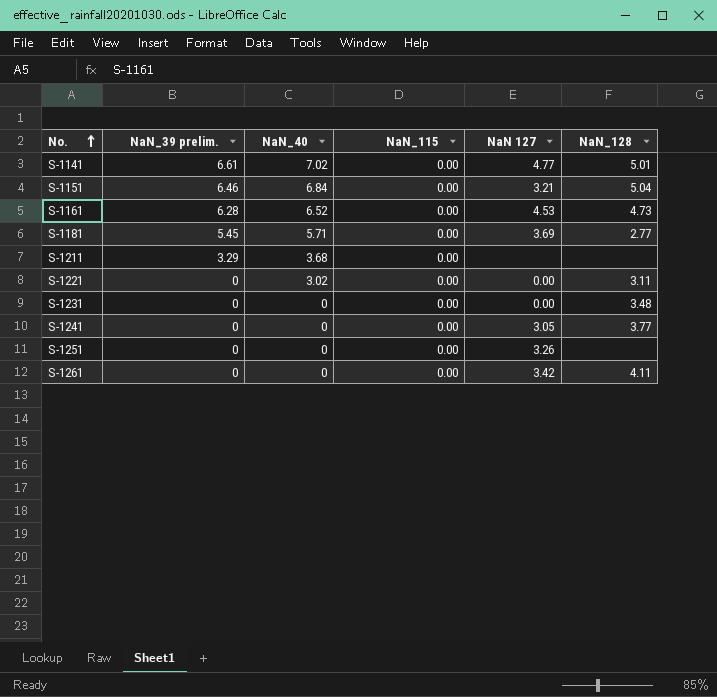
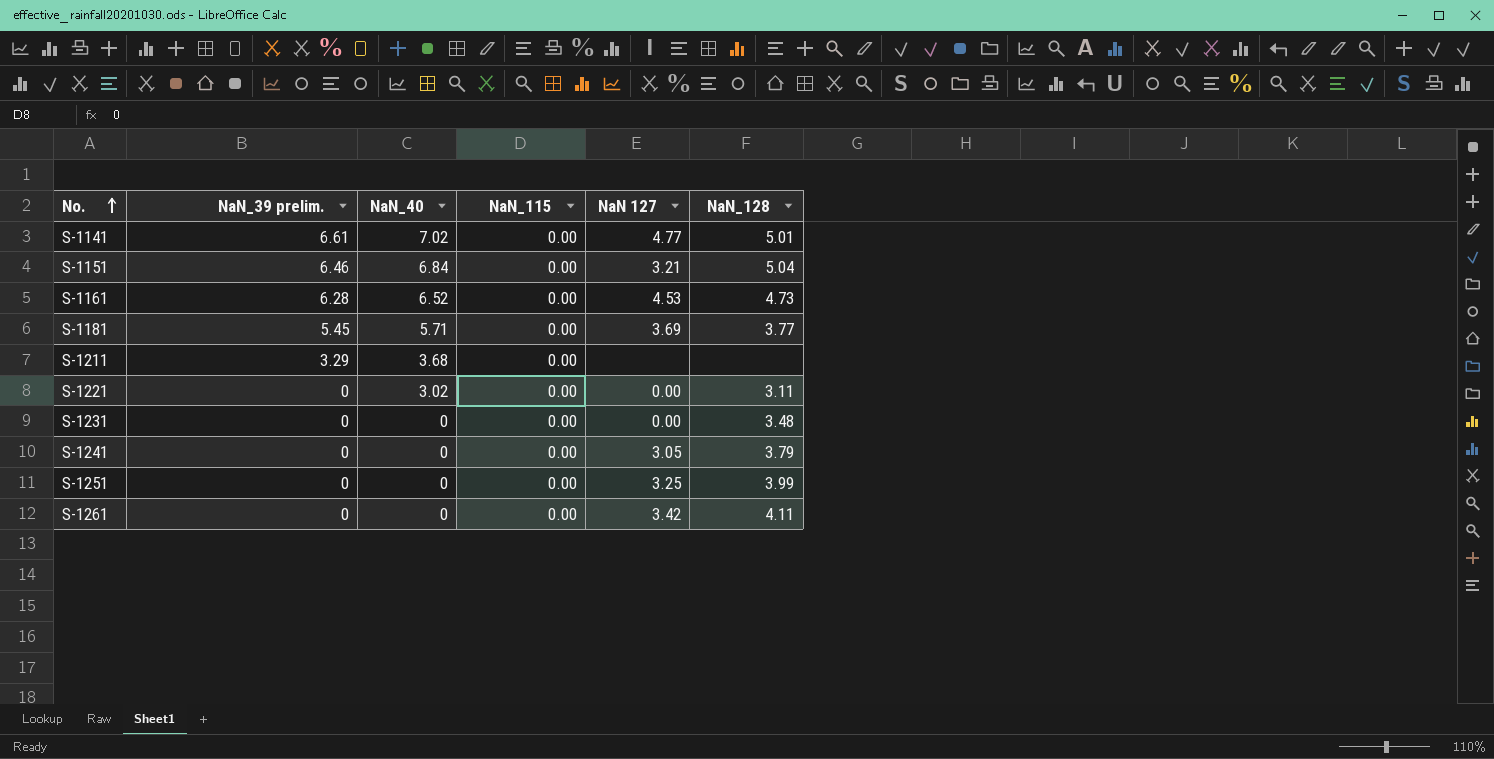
S-1181 | NaN_128: 2.77 -> 3.77
S-1241 | NaN_128: 3.77 -> 3.79
S-1251 | NaN 127: 3.26 -> 3.25
S-1251 | NaN_128: none -> 3.99

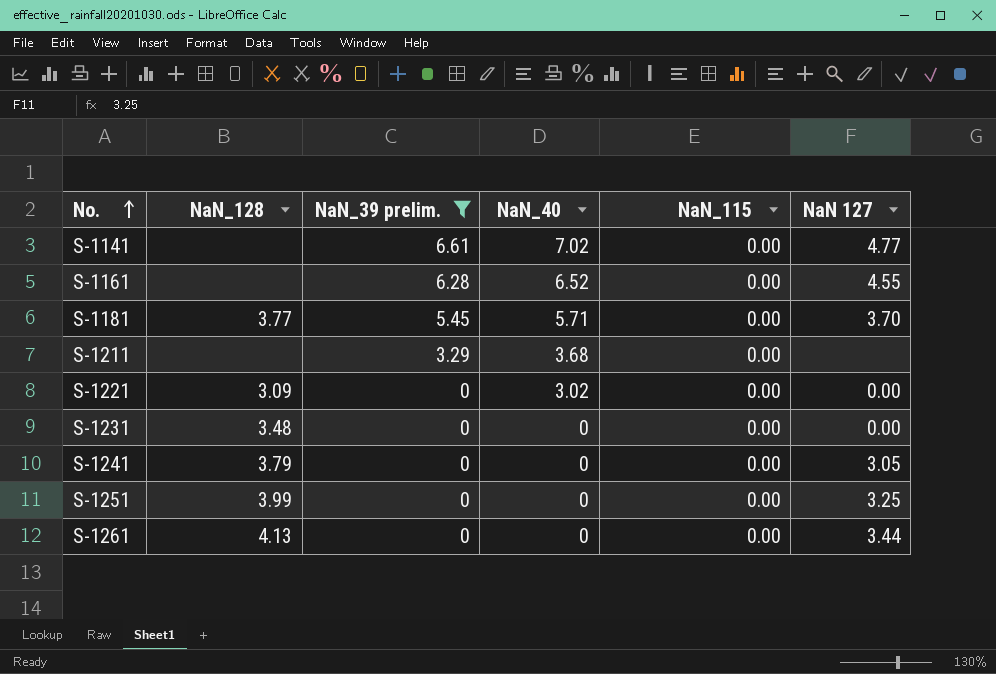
filter: none -> NaN_39 prelim. != 6.46
column NaN_128 | position: 6 -> 2
S-1141 | NaN_128: 5.01 -> none
S-1161 | NaN_128: 4.73 -> none
S-1161 | NaN 127: 4.53 -> 4.55
S-1181 | NaN 127: 3.69 -> 3.70
S-1221 | NaN_128: 3.11 -> 3.09
S-1261 | NaN_128: 4.11 -> 4.13
S-1261 | NaN 127: 3.42 -> 3.44

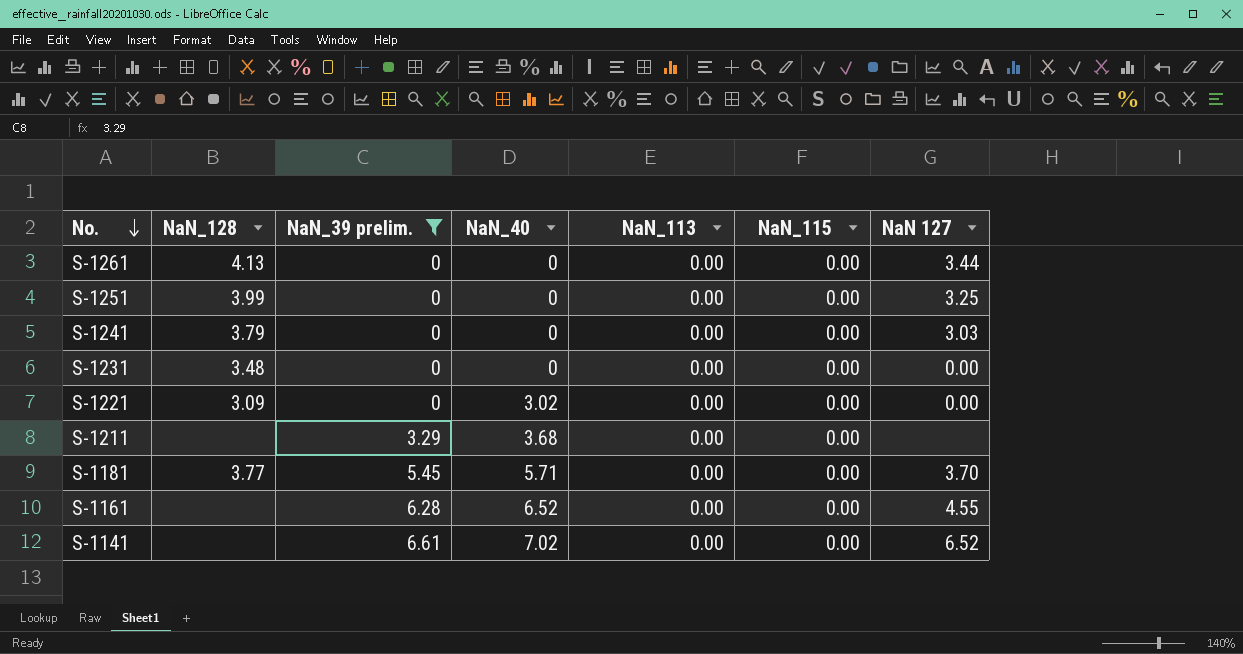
row order: No. ascending -> No. descending
column NaN_113 | position: none -> 5
S-1241 | NaN 127: 3.05 -> 3.03
S-1141 | NaN 127: 4.77 -> 6.52

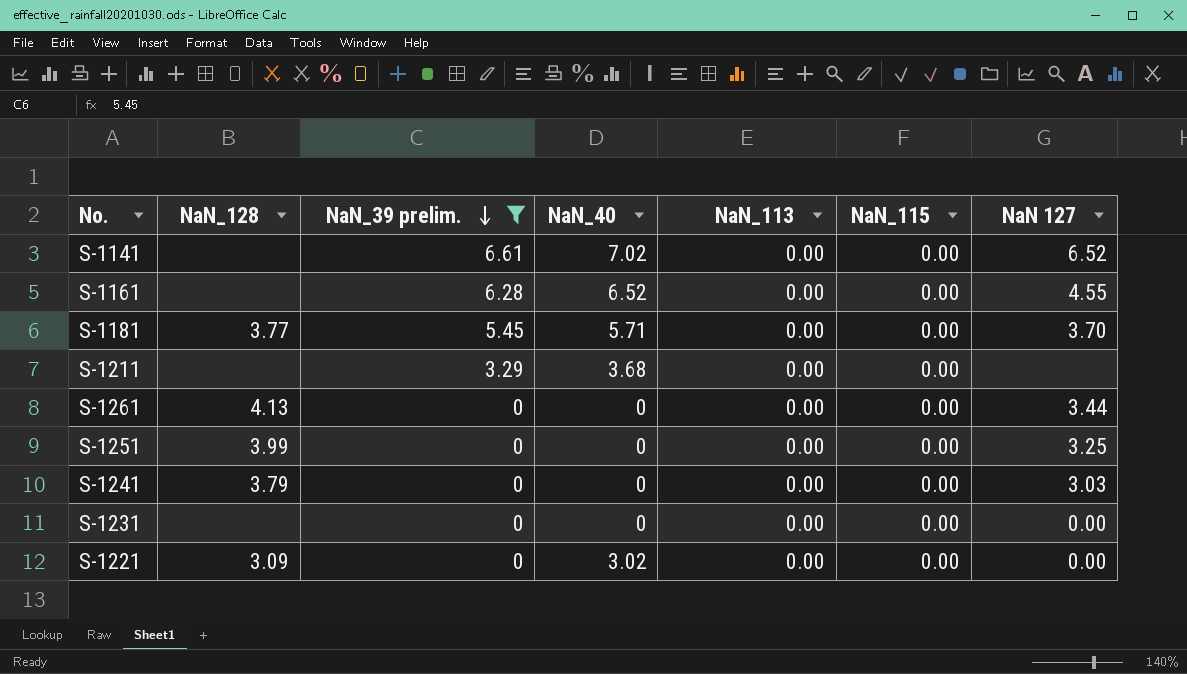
row order: No. descending -> NaN_39 prelim. descending
S-1231 | NaN_128: 3.48 -> none

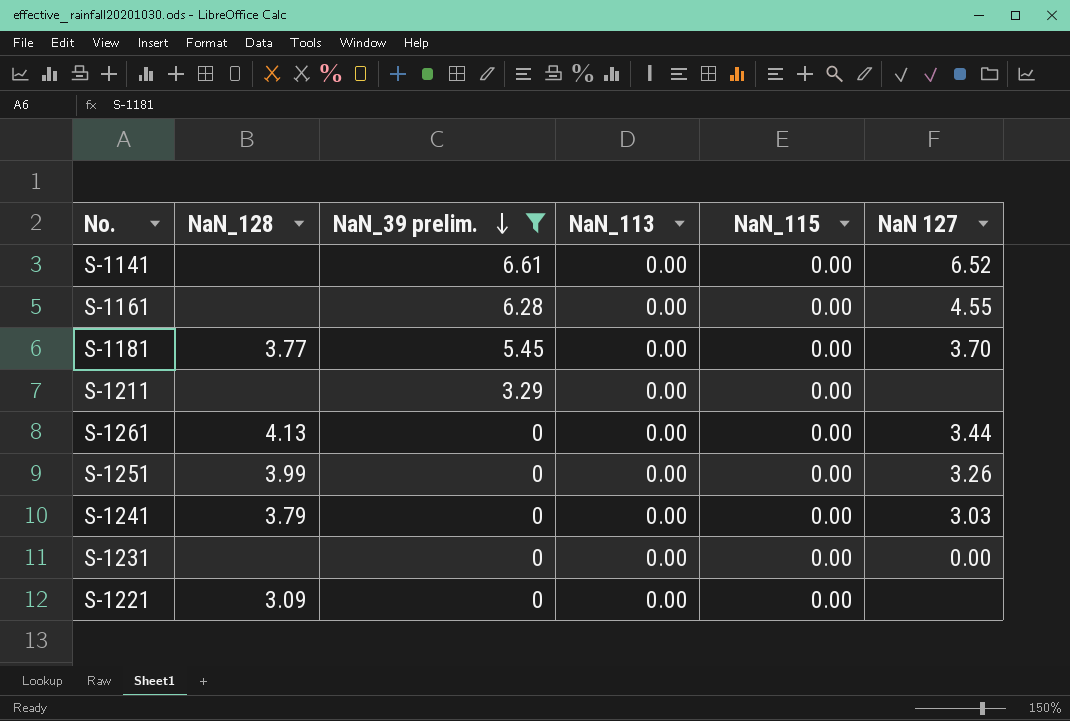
column NaN_40 | position: 4 -> none
S-1251 | NaN 127: 3.25 -> 3.26
S-1221 | NaN 127: 0.00 -> none

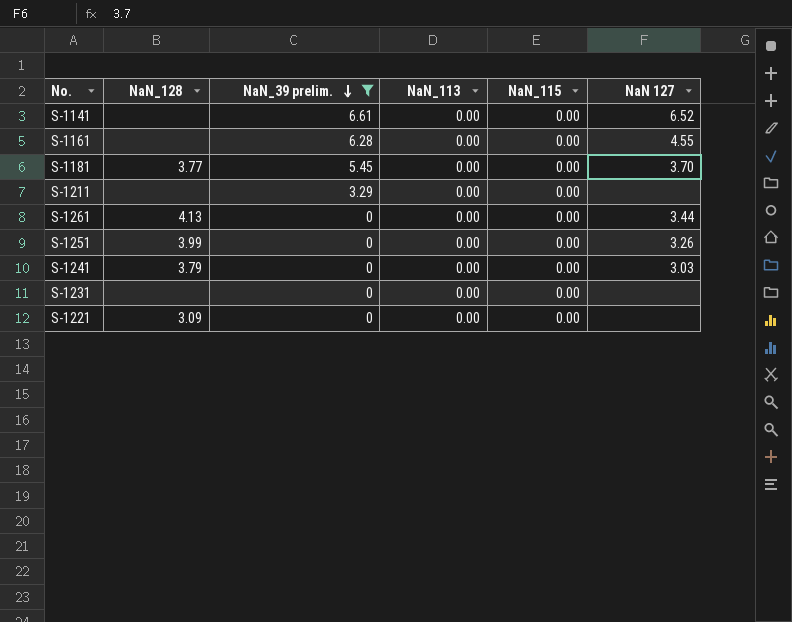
S-1231 | NaN 127: 0.00 -> none

